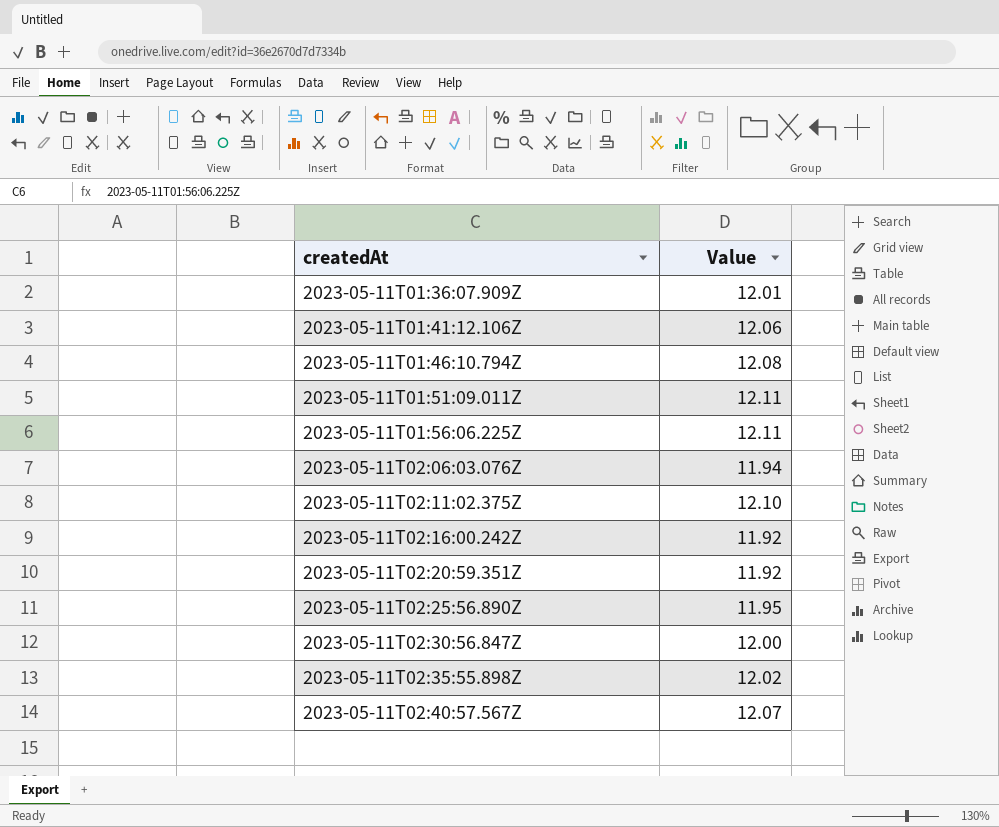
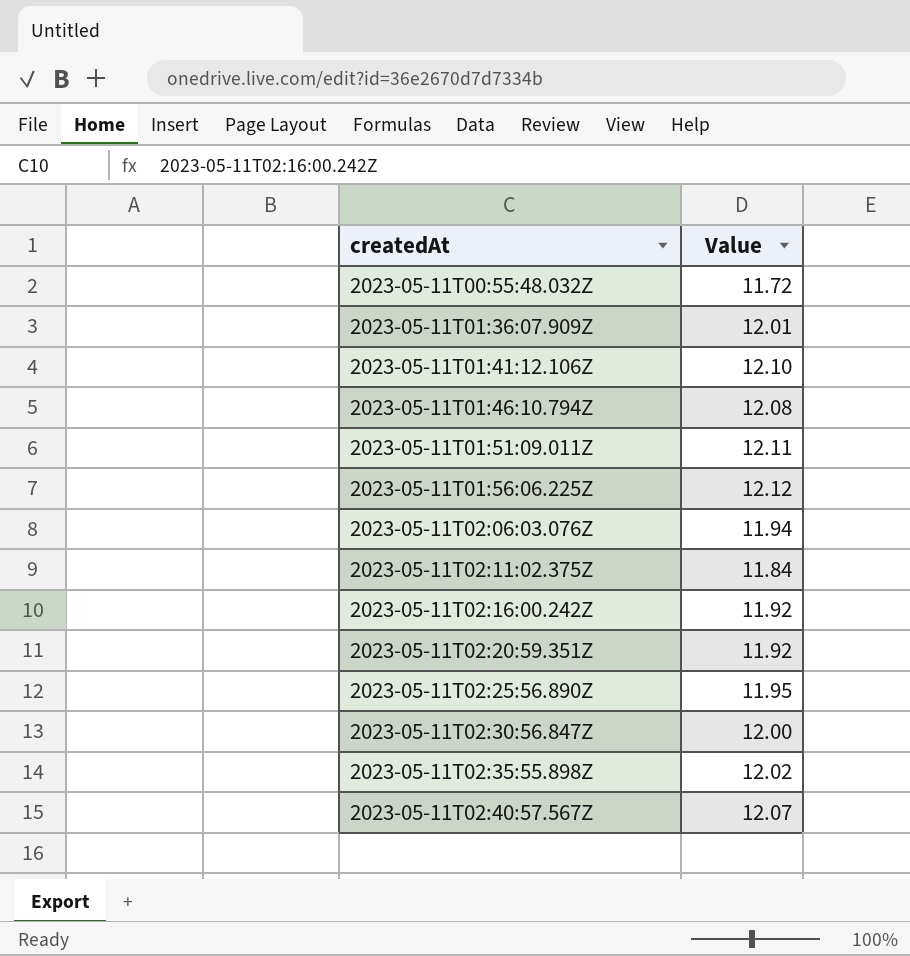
row 2023-05-11T00:55:48.032Z: none -> 11.72
2023-05-11T01:41:12.106Z | Value: 12.06 -> 12.10
2023-05-11T01:56:06.225Z | Value: 12.11 -> 12.12
2023-05-11T02:11:02.375Z | Value: 12.10 -> 11.84

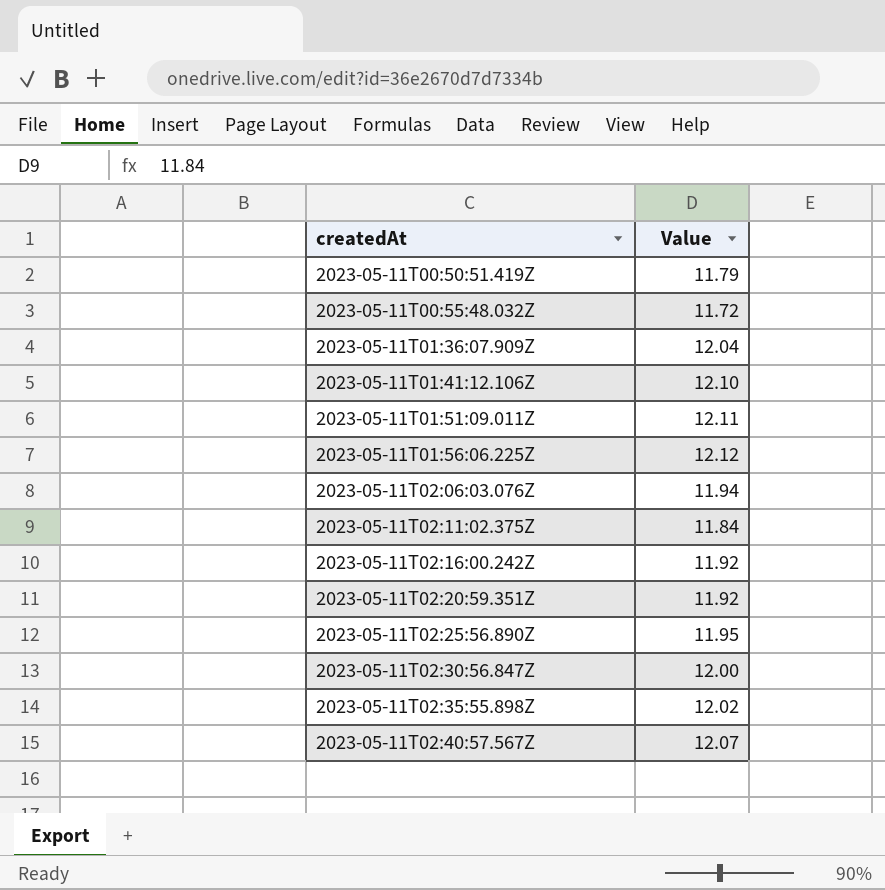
row 2023-05-11T01:46:10.794Z: 12.08 -> none
row 2023-05-11T00:50:51.419Z: none -> 11.79
2023-05-11T01:36:07.909Z | Value: 12.01 -> 12.04

